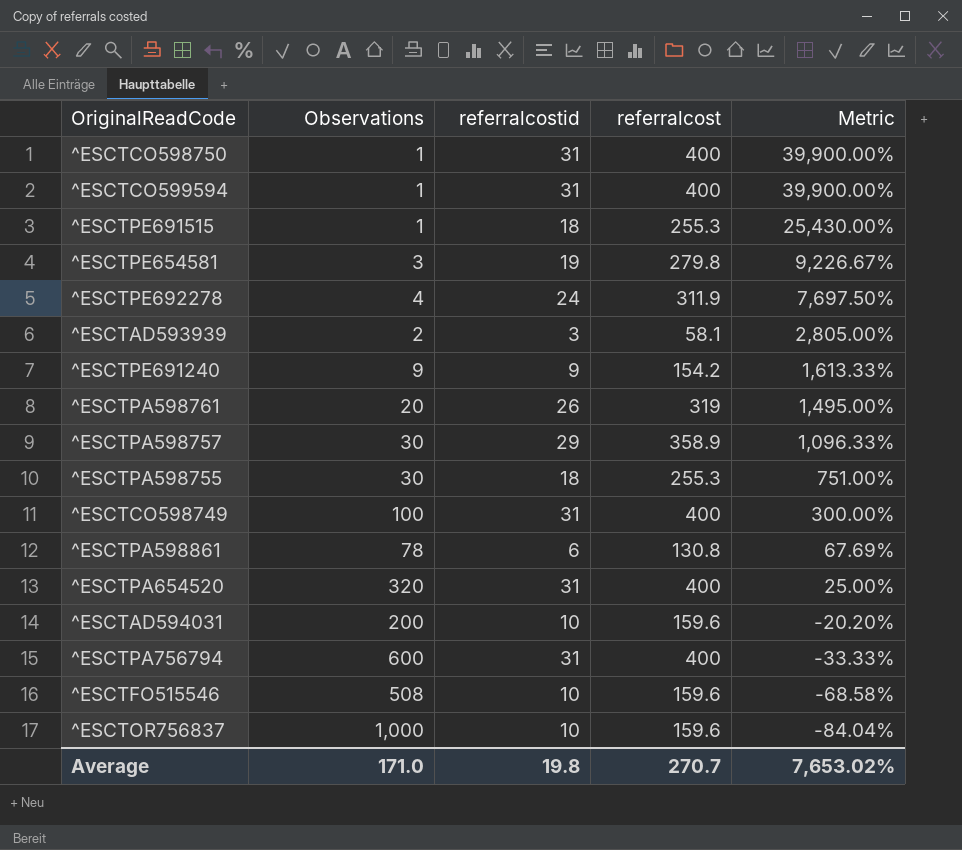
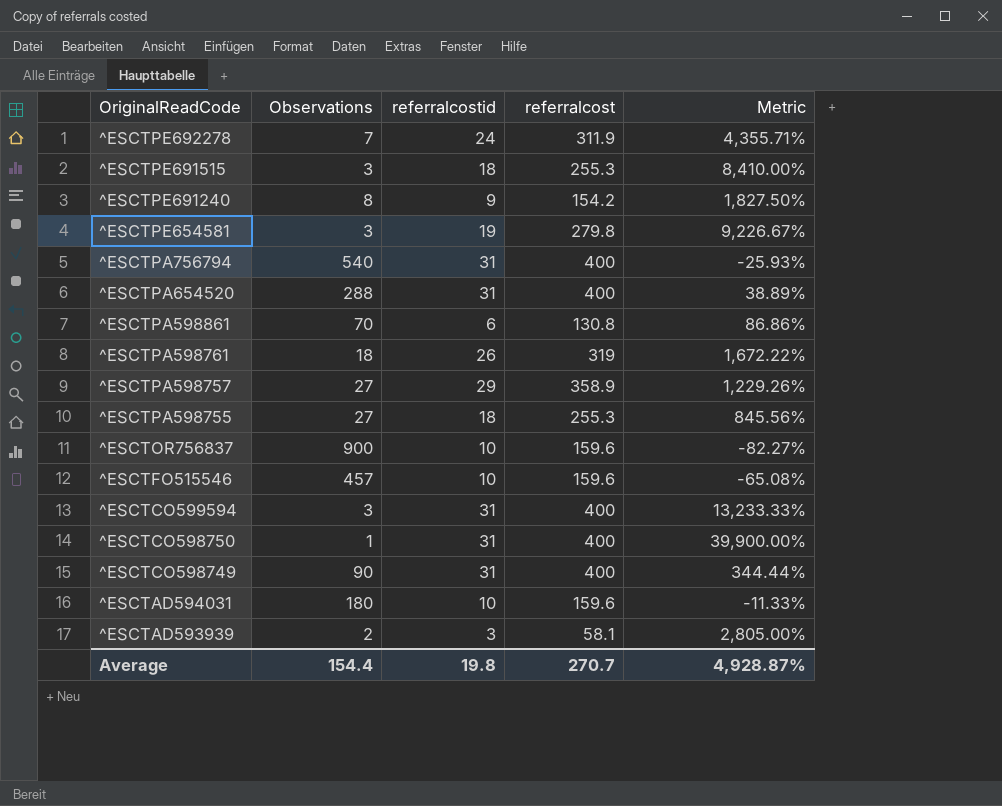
row order: Metric descending -> OriginalReadCode descending
^ESCTPE692278 | Observations: 4 -> 7
^ESCTPE692278 | Metric: 7,697.50% -> 4,355.71%
^ESCTPE691515 | Observations: 1 -> 3
^ESCTPE691515 | Metric: 25,430.00% -> 8,410.00%
^ESCTPE691240 | Observations: 9 -> 8
^ESCTPE691240 | Metric: 1,613.33% -> 1,827.50%
^ESCTPA756794 | Observations: 600 -> 540
^ESCTPA756794 | Metric: -33.33% -> -25.93%
^ESCTPA654520 | Observations: 320 -> 288
^ESCTPA654520 | Metric: 25.00% -> 38.89%
^ESCTPA598861 | Observations: 78 -> 70
^ESCTPA598861 | Metric: 67.69% -> 86.86%
^ESCTPA598761 | Observations: 20 -> 18
^ESCTPA598761 | Metric: 1,495.00% -> 1,672.22%
^ESCTPA598757 | Observations: 30 -> 27
^ESCTPA598757 | Metric: 1,096.33% -> 1,229.26%
^ESCTPA598755 | Observations: 30 -> 27
^ESCTPA598755 | Metric: 751.00% -> 845.56%
^ESCTOR756837 | Observations: 1,000 -> 900
^ESCTOR756837 | Metric: -84.04% -> -82.27%
^ESCTFO515546 | Observations: 508 -> 457
^ESCTFO515546 | Metric: -68.58% -> -65.08%
^ESCTCO599594 | Observations: 1 -> 3
^ESCTCO599594 | Metric: 39,900.00% -> 13,233.33%
^ESCTCO598749 | Observations: 100 -> 90
^ESCTCO598749 | Metric: 300.00% -> 344.44%
^ESCTAD594031 | Observations: 200 -> 180
^ESCTAD594031 | Metric: -20.20% -> -11.33%
Average | Observations: 171.0 -> 154.4
Average | Metric: 7,653.02% -> 4,928.87%

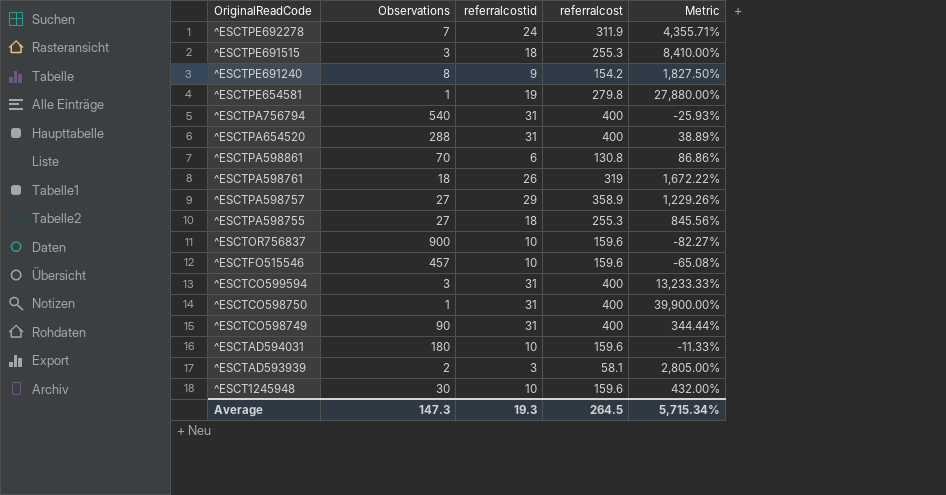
^ESCTPE654581 | Observations: 3 -> 1
^ESCTPE654581 | Metric: 9,226.67% -> 27,880.00%
row ^ESCT1245948: none -> 30 | 10 | 159.6 | 432.00%
Average | Observations: 154.4 -> 147.3
Average | referralcostid: 19.8 -> 19.3
Average | referralcost: 270.7 -> 264.5
Average | Metric: 4,928.87% -> 5,715.34%

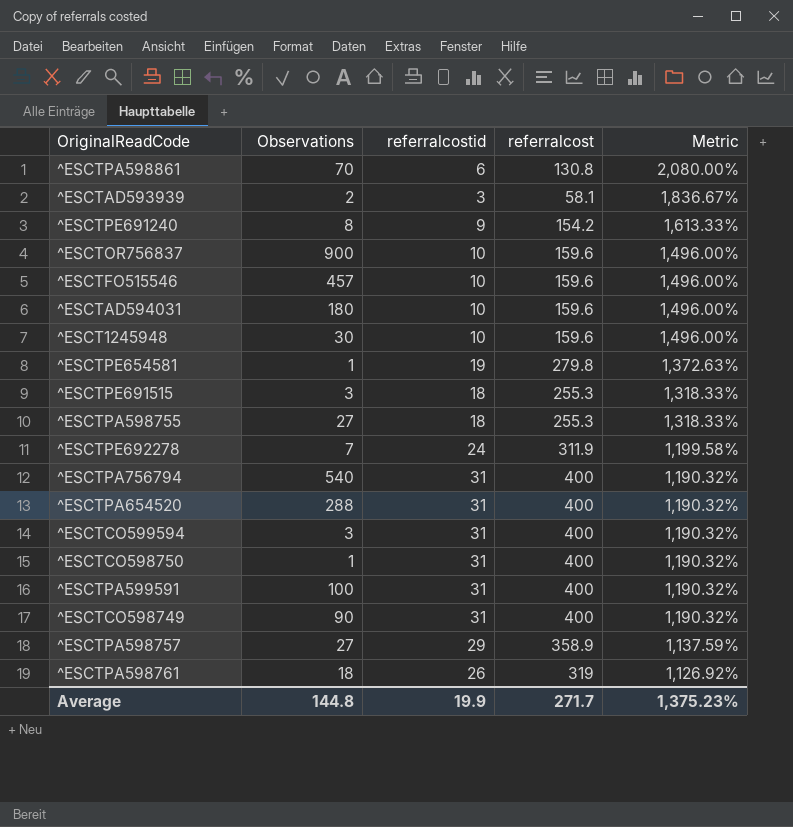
row order: OriginalReadCode descending -> Metric descending
column Metric | formula: ([referralcost] - [Observations]) / [Observations] -> ([referralcost] - [referralcostid]) / [referralcostid]
row ^ESCTPA599591: none -> 100 | 31 | 400 | 1,190.32%
Average | Observations: 147.3 -> 144.8
Average | referralcostid: 19.3 -> 19.9
Average | referralcost: 264.5 -> 271.7
Average | Metric: 5,715.34% -> 1,375.23%

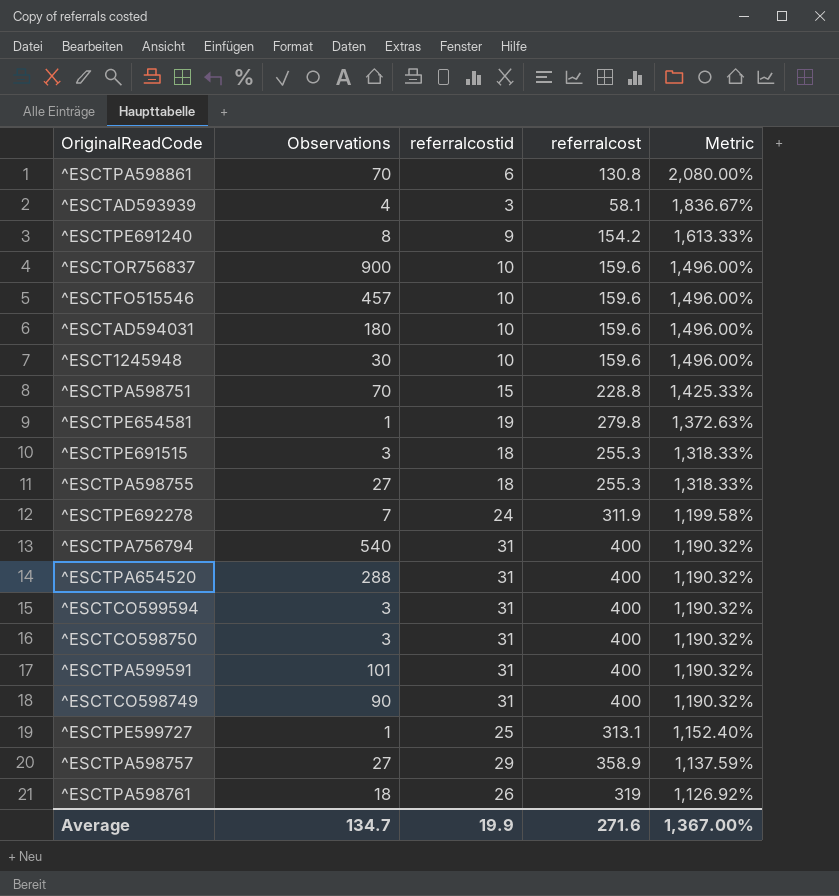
^ESCTAD593939 | Observations: 2 -> 4
row ^ESCTPA598751: none -> 70 | 15 | 228.8 | 1,425.33%
^ESCTCO598750 | Observations: 1 -> 3
^ESCTPA599591 | Observations: 100 -> 101
row ^ESCTPE599727: none -> 1 | 25 | 313.1 | 1,152.40%
Average | Observations: 144.8 -> 134.7
Average | referralcost: 271.7 -> 271.6
Average | Metric: 1,375.23% -> 1,367.00%

